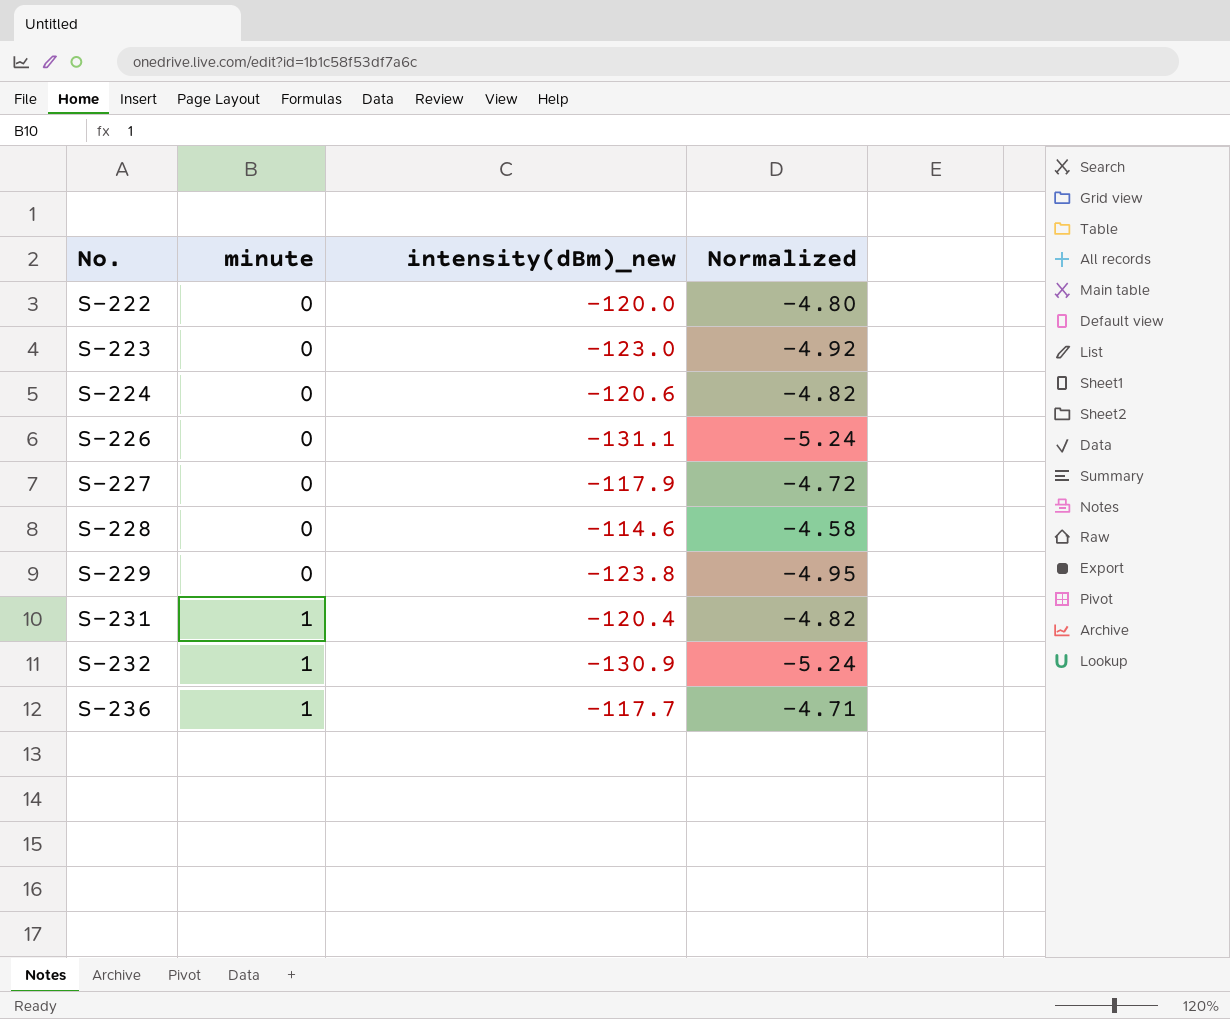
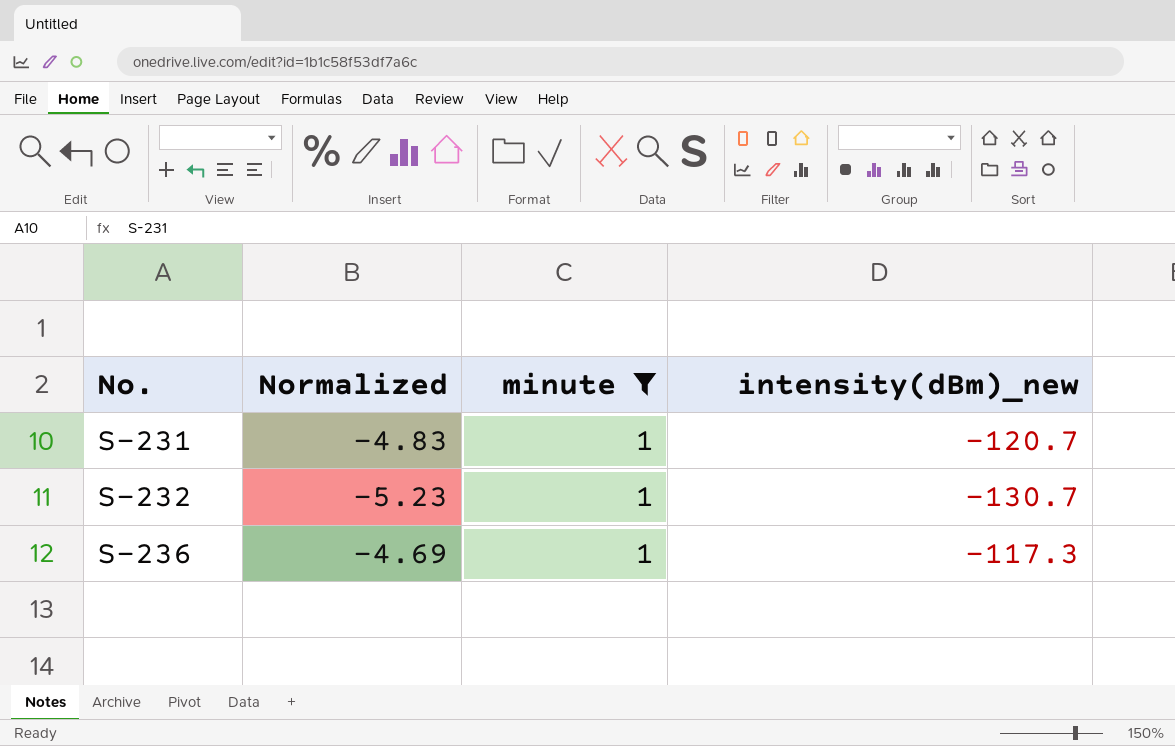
filter: none -> minute = 1
column Normalized | position: 4 -> 2
S-231 | Normalized: -4.82 -> -4.83
S-231 | intensity(dBm)_new: -120.4 -> -120.7
S-232 | Normalized: -5.24 -> -5.23
S-232 | intensity(dBm)_new: -130.9 -> -130.7
S-236 | Normalized: -4.71 -> -4.69
S-236 | intensity(dBm)_new: -117.7 -> -117.3

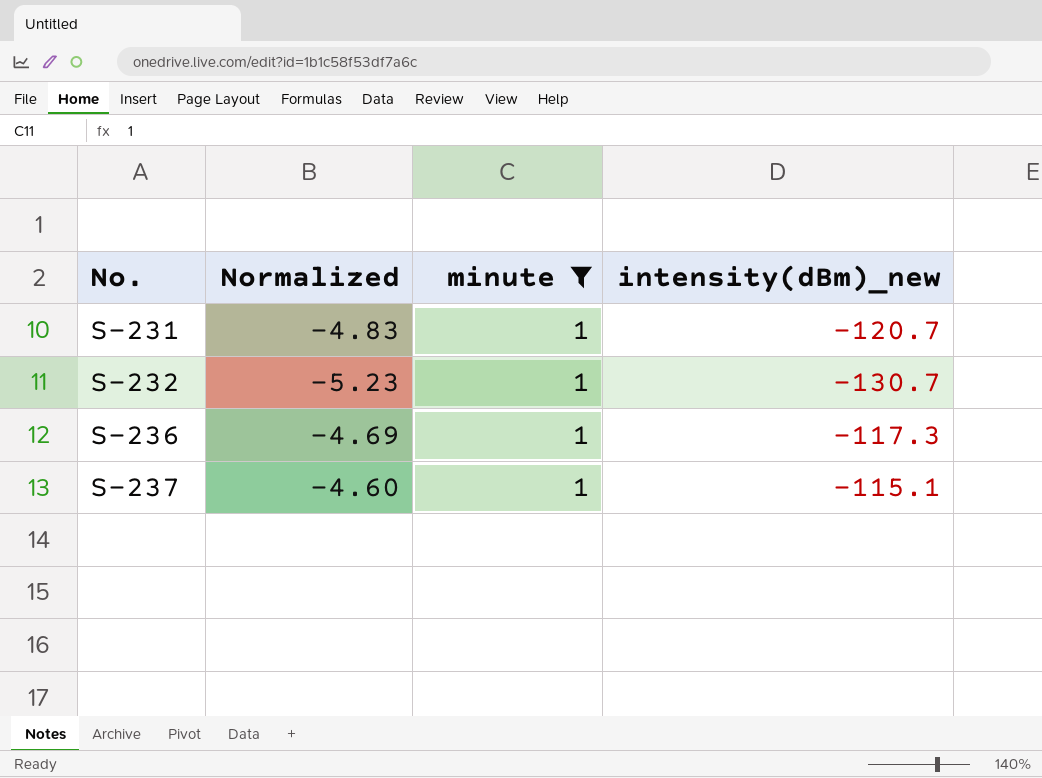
row S-237: none -> -4.60 | 1 | -115.1

